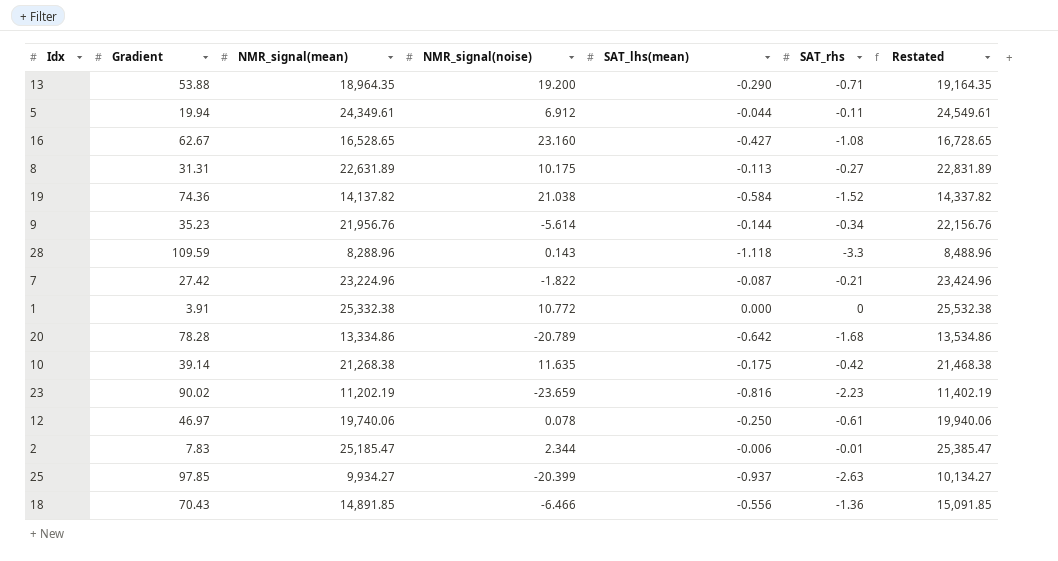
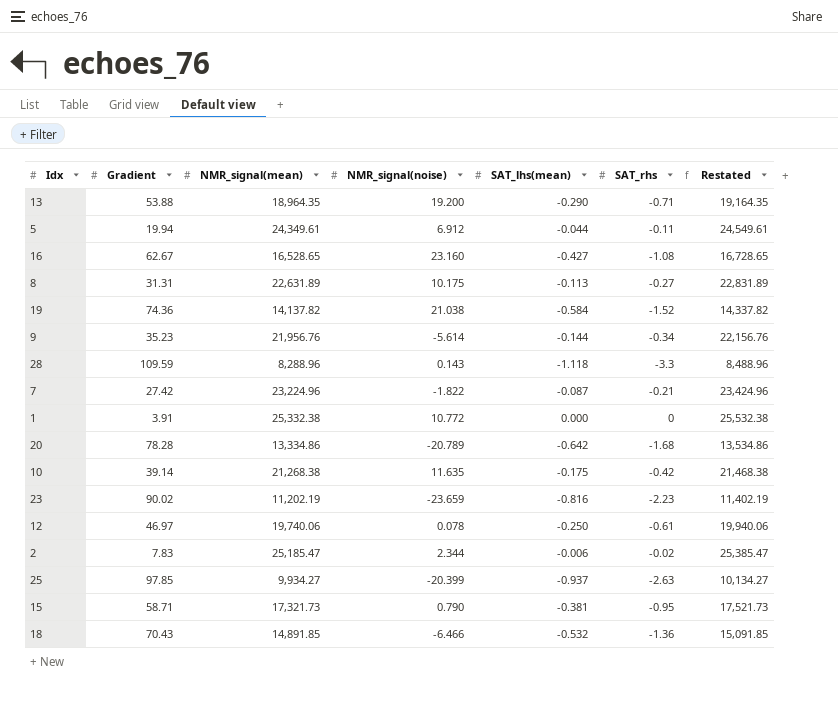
2 | SAT_rhs: -0.01 -> -0.02
row 15: none -> 58.71 | 17,321.73 | 0.790 | -0.381 | -0.95 | 17,521.73
18 | SAT_lhs(mean): -0.556 -> -0.532

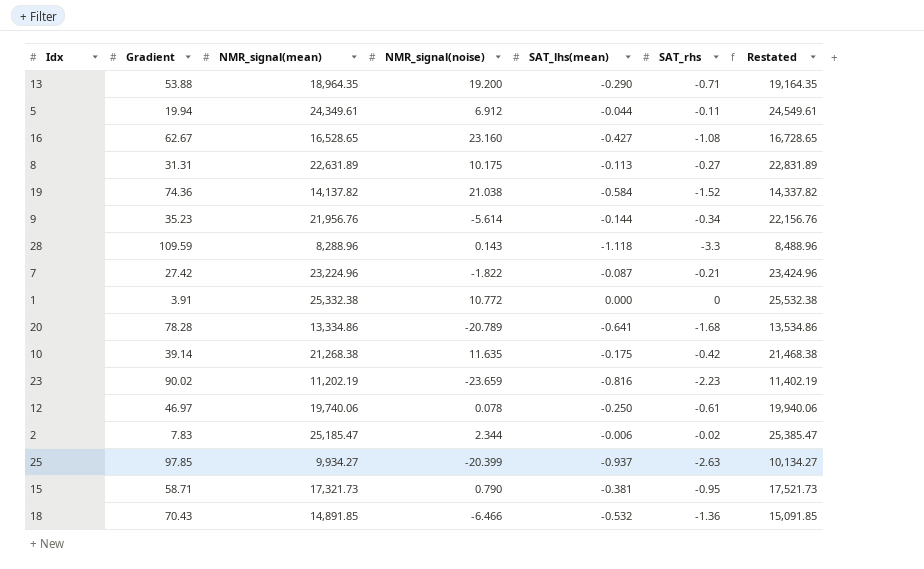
20 | SAT_lhs(mean): -0.642 -> -0.641

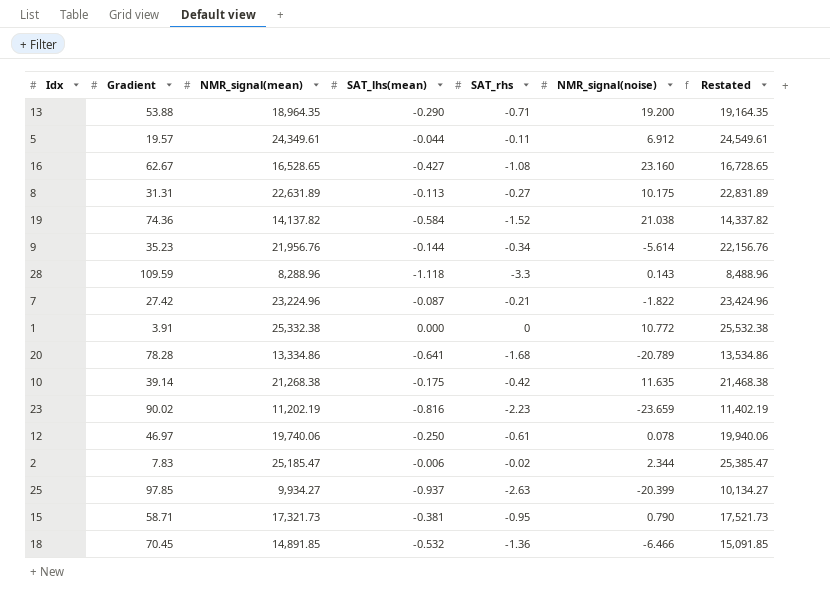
column NMR_signal(noise) | position: 4 -> 6
5 | Gradient: 19.94 -> 19.57
18 | Gradient: 70.43 -> 70.45

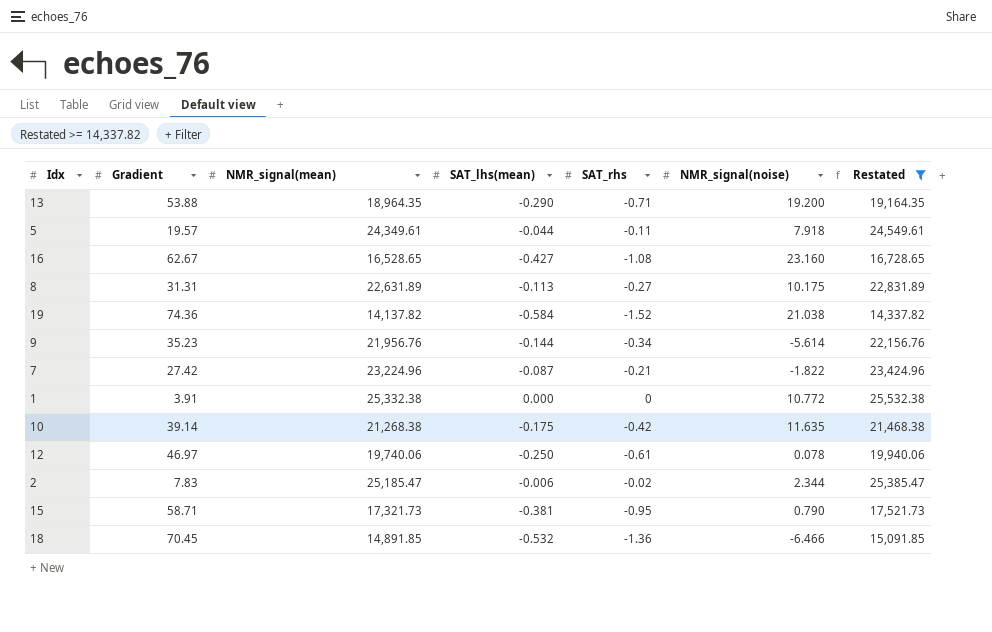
filter: none -> Restated >= 14,337.82
5 | NMR_signal(noise): 6.912 -> 7.918

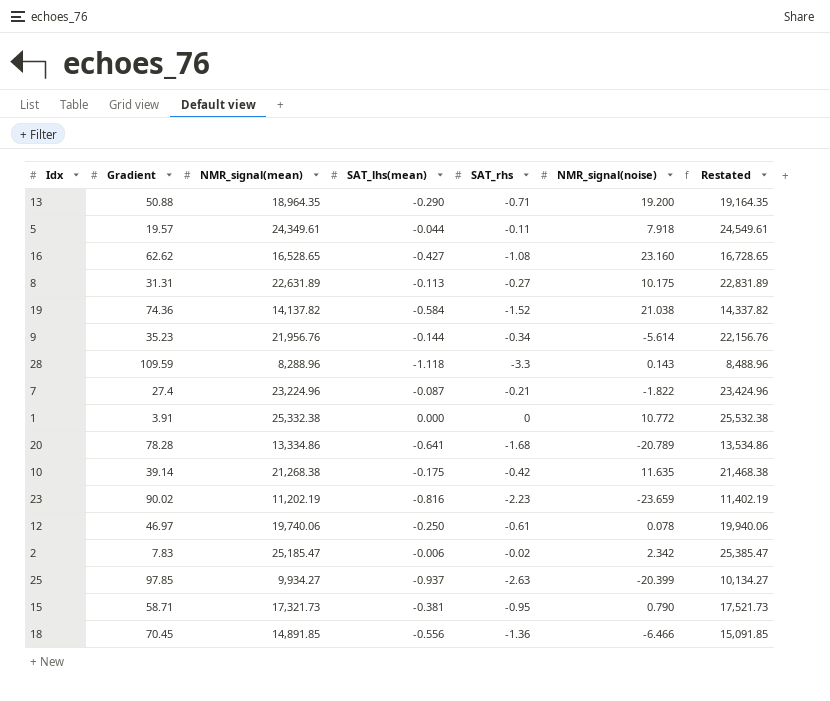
filter: Restated >= 14,337.82 -> none
13 | Gradient: 53.88 -> 50.88
16 | Gradient: 62.67 -> 62.62
7 | Gradient: 27.42 -> 27.4
2 | NMR_signal(noise): 2.344 -> 2.342
18 | SAT_lhs(mean): -0.532 -> -0.556

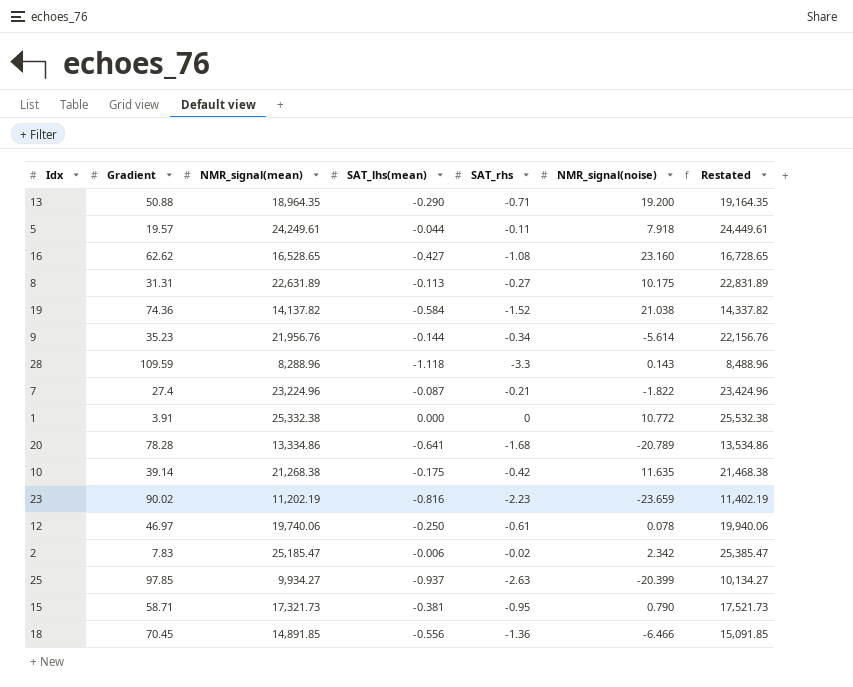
5 | NMR_signal(mean): 24,349.61 -> 24,249.61
5 | Restated: 24,549.61 -> 24,449.61

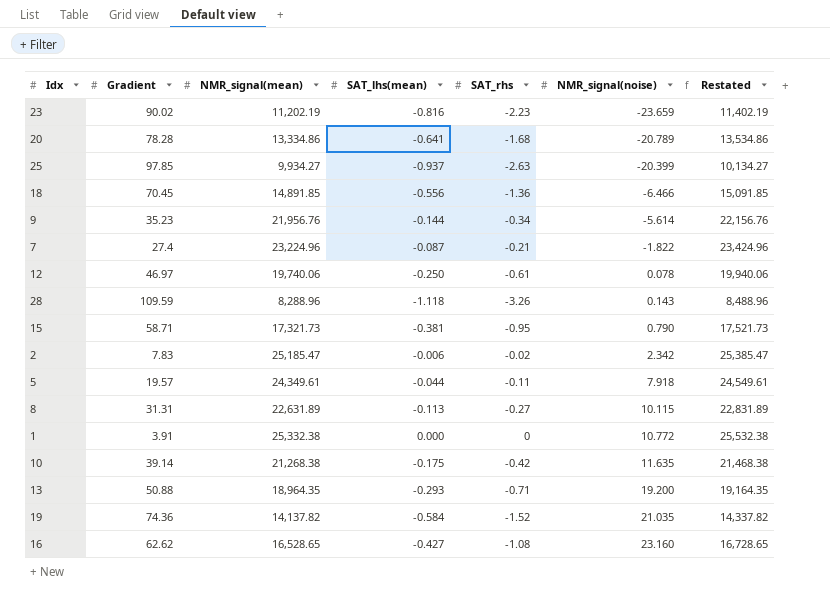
row order: none -> NMR_signal(noise) ascending
28 | SAT_rhs: -3.3 -> -3.26
5 | NMR_signal(mean): 24,249.61 -> 24,349.61
5 | Restated: 24,449.61 -> 24,549.61
8 | NMR_signal(noise): 10.175 -> 10.115
13 | SAT_lhs(mean): -0.290 -> -0.293
19 | NMR_signal(noise): 21.038 -> 21.035

